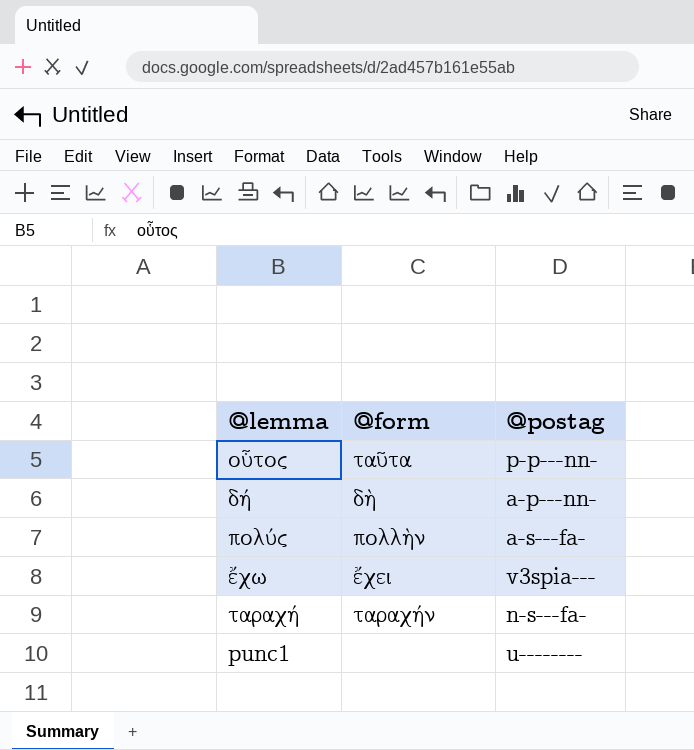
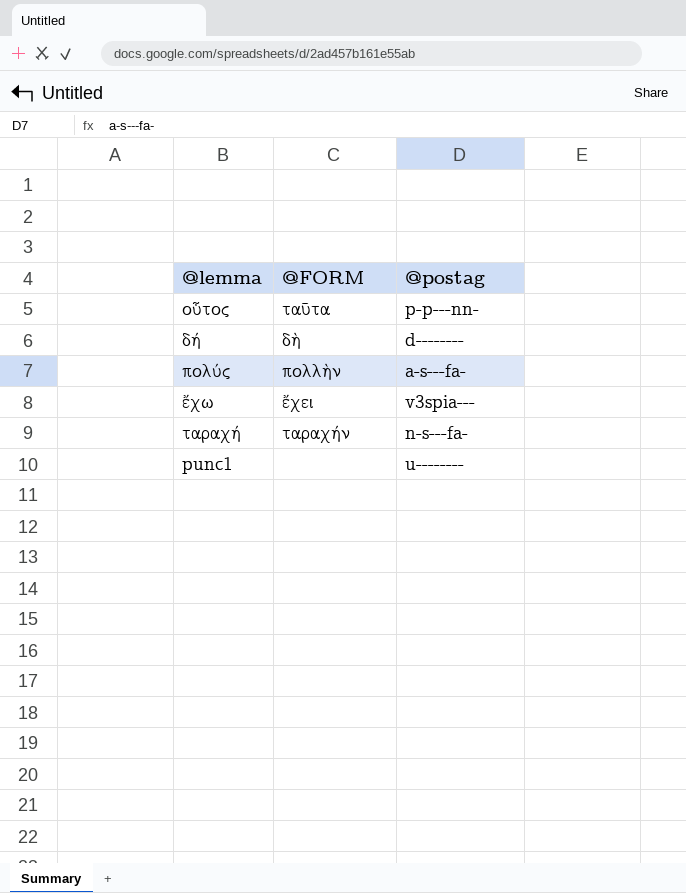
column name: @form -> @FORM
δή | @postag: a-p---nn- -> d--------

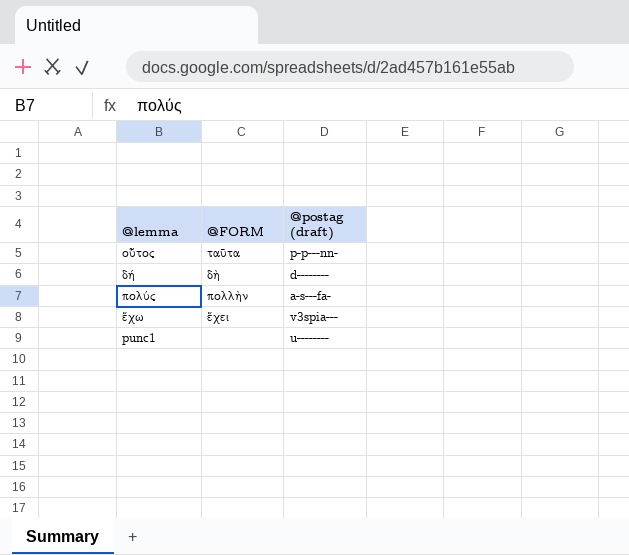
column name: @postag -> @postag (draft)
row ταραχή: ταραχήν | n-s---fa- -> none

